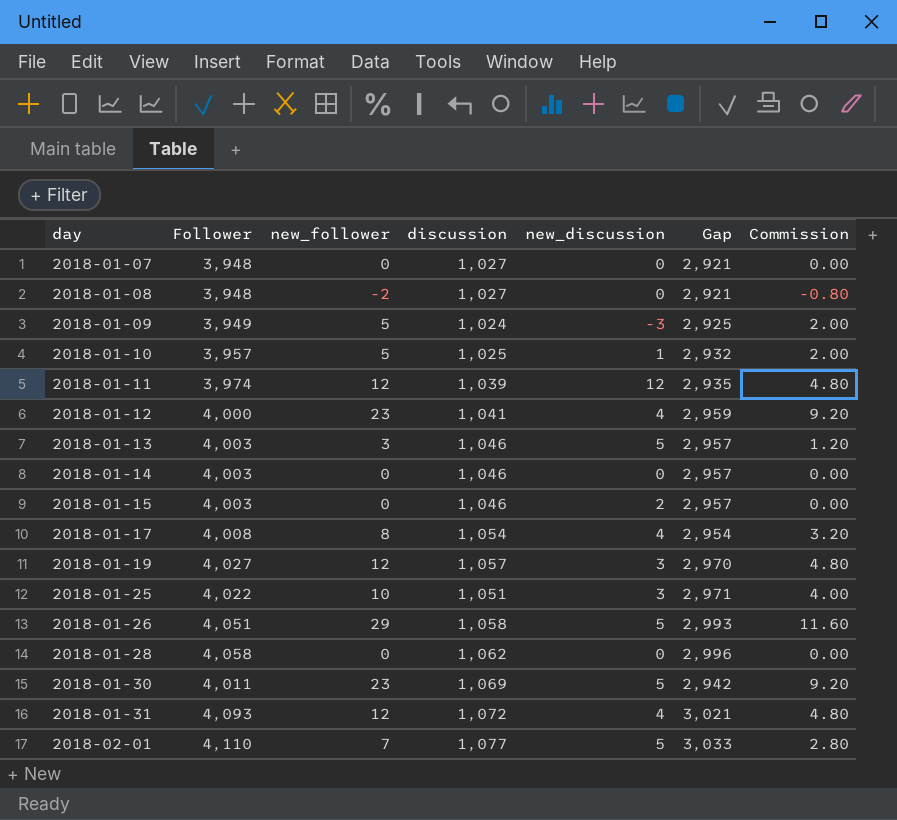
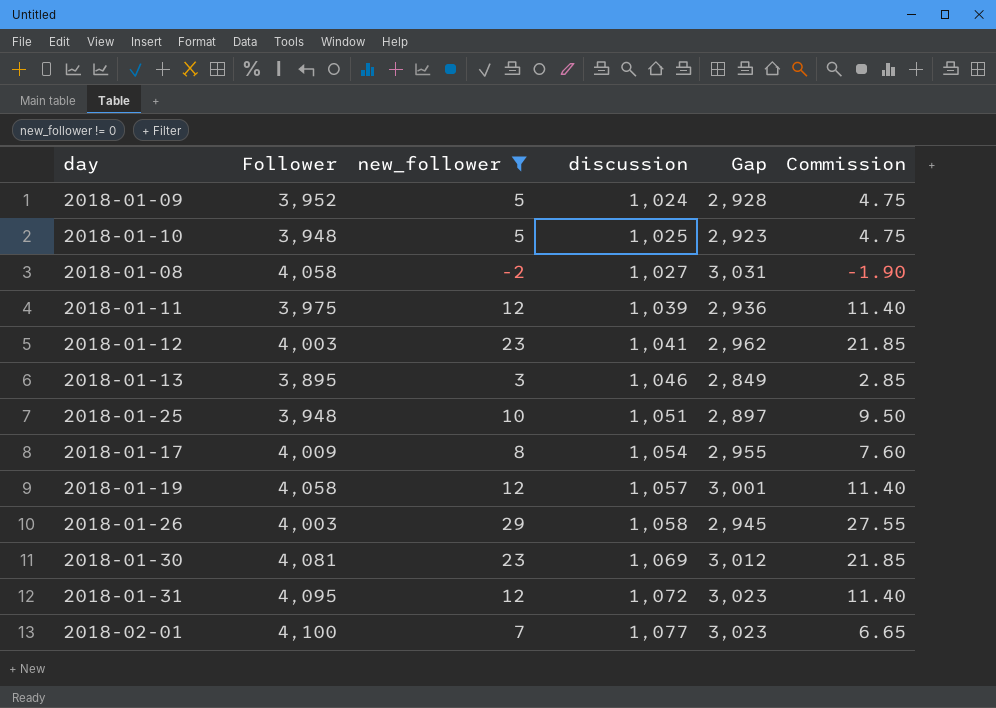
filter: none -> new_follower != 0
row order: day ascending -> discussion ascending
column new_discussion | position: 5 -> none
column Commission | formula: [new_follower] * 0.4 -> [new_follower] * 0.95
2018-01-09 | Follower: 3,949 -> 3,952
2018-01-09 | Gap: 2,925 -> 2,928
2018-01-10 | Follower: 3,957 -> 3,948
2018-01-10 | Gap: 2,932 -> 2,923
2018-01-08 | Follower: 3,948 -> 4,058
2018-01-08 | Gap: 2,921 -> 3,031
2018-01-11 | Follower: 3,974 -> 3,975
2018-01-11 | Gap: 2,935 -> 2,936
2018-01-12 | Follower: 4,000 -> 4,003
2018-01-12 | Gap: 2,959 -> 2,962
2018-01-13 | Follower: 4,003 -> 3,895
2018-01-13 | Gap: 2,957 -> 2,849
2018-01-25 | Follower: 4,022 -> 3,948
2018-01-25 | Gap: 2,971 -> 2,897
2018-01-17 | Follower: 4,008 -> 4,009
2018-01-17 | Gap: 2,954 -> 2,955
2018-01-19 | Follower: 4,027 -> 4,058
2018-01-19 | Gap: 2,970 -> 3,001
2018-01-26 | Follower: 4,051 -> 4,003
2018-01-26 | Gap: 2,993 -> 2,945
2018-01-30 | Follower: 4,011 -> 4,081
2018-01-30 | Gap: 2,942 -> 3,012
2018-01-31 | Follower: 4,093 -> 4,095
2018-01-31 | Gap: 3,021 -> 3,023
2018-02-01 | Follower: 4,110 -> 4,100
2018-02-01 | Gap: 3,033 -> 3,023

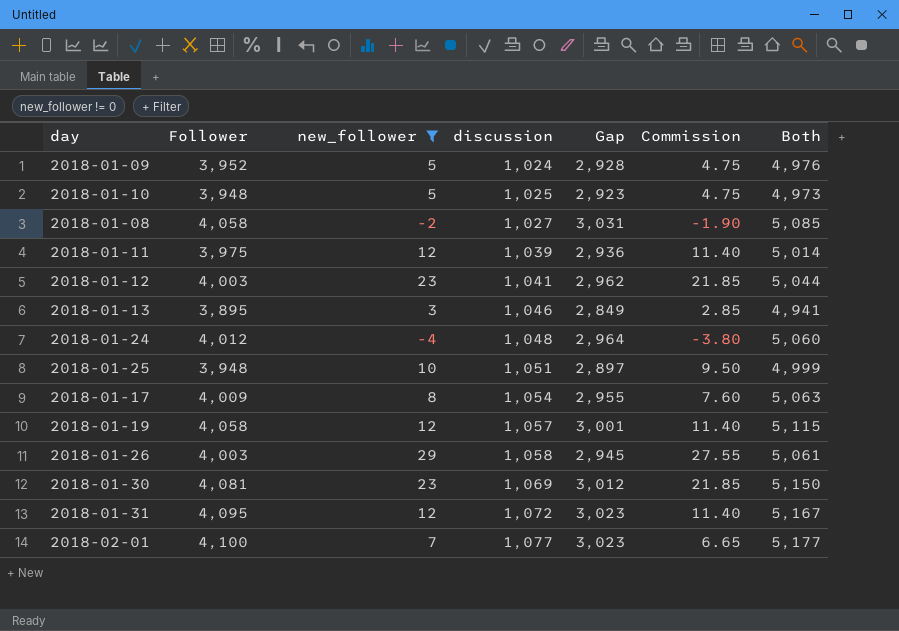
column Both | formula: none -> [Follower] + [discussion]
row 2018-01-24: none -> 4,012 | -4 | 1,048 | 2,964 | -3.80 | 5,060

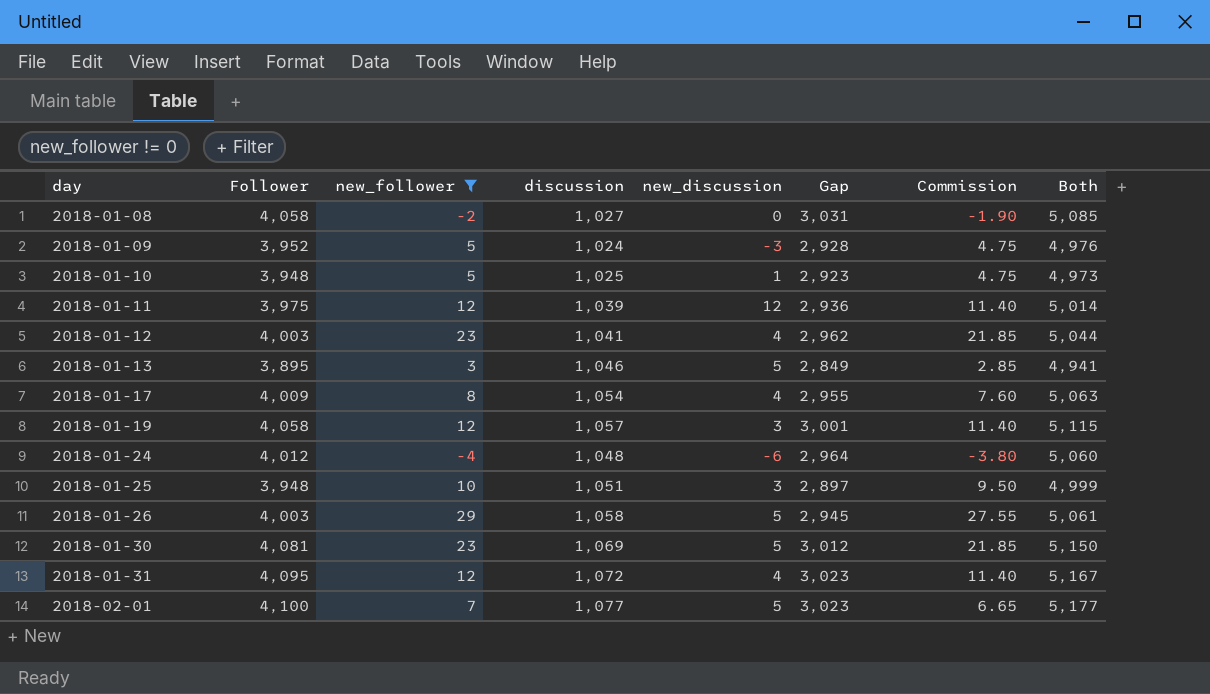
row order: discussion ascending -> day ascending
column new_discussion | position: none -> 5

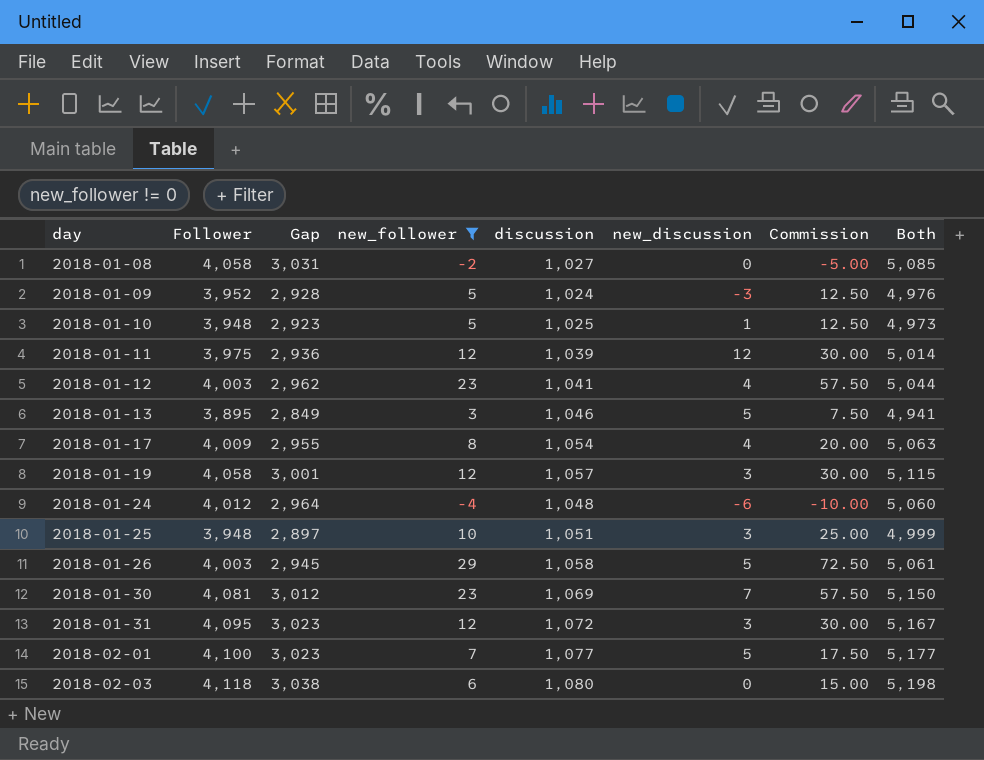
column Gap | position: 6 -> 3
column Commission | formula: [new_follower] * 0.95 -> [new_follower] * 2.5
2018-01-30 | new_discussion: 5 -> 7
2018-01-31 | new_discussion: 4 -> 3
row 2018-02-03: none -> 4,118 | 3,038 | 6 | 1,080 | 0 | 15.00 | 5,198

